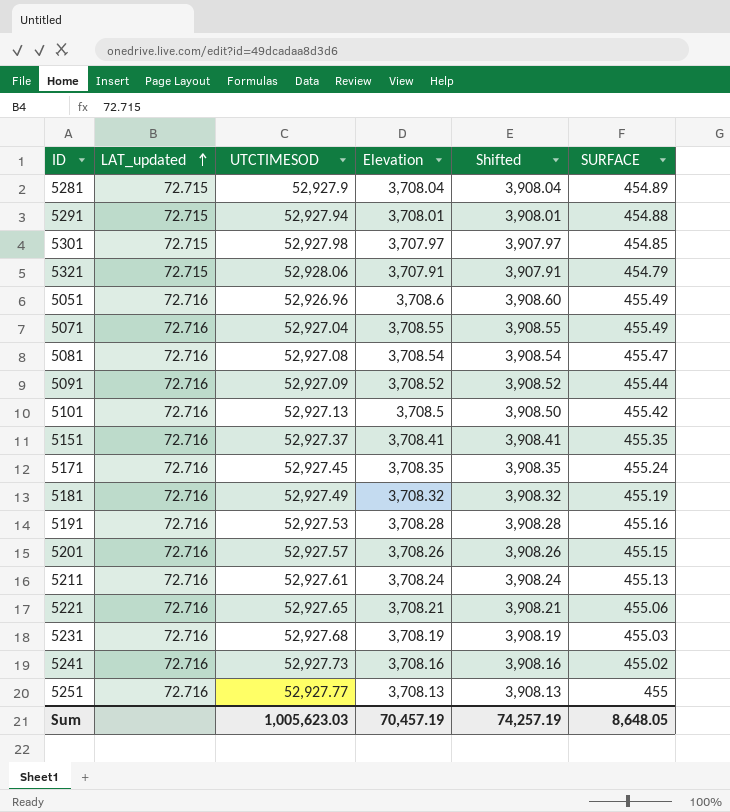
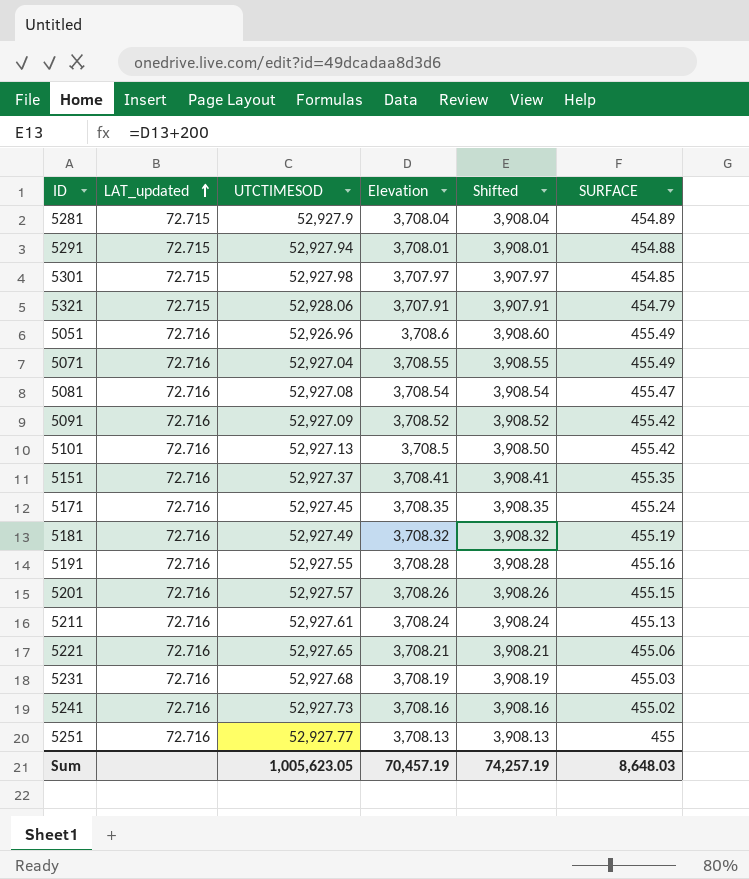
5091 | SURFACE: 455.44 -> 455.42
5191 | UTCTIMESOD: 52,927.53 -> 52,927.55
Sum | UTCTIMESOD: 1,005,623.03 -> 1,005,623.05
Sum | SURFACE: 8,648.05 -> 8,648.03

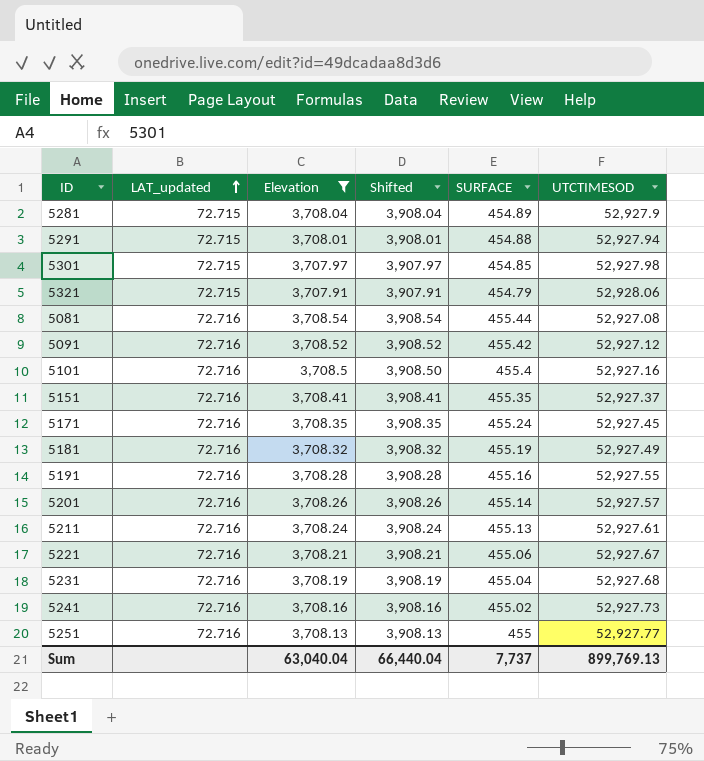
filter: none -> Elevation <= 3,708.54
column UTCTIMESOD | position: 3 -> 6
5081 | SURFACE: 455.47 -> 455.44
5091 | UTCTIMESOD: 52,927.09 -> 52,927.12
5101 | SURFACE: 455.42 -> 455.4
5101 | UTCTIMESOD: 52,927.13 -> 52,927.16
5201 | SURFACE: 455.15 -> 455.14
5221 | UTCTIMESOD: 52,927.65 -> 52,927.67
5231 | SURFACE: 455.03 -> 455.04
Sum | Elevation: 70,457.19 -> 63,040.04
Sum | Shifted: 74,257.19 -> 66,440.04
Sum | SURFACE: 8,648.03 -> 7,737
Sum | UTCTIMESOD: 1,005,623.05 -> 899,769.13

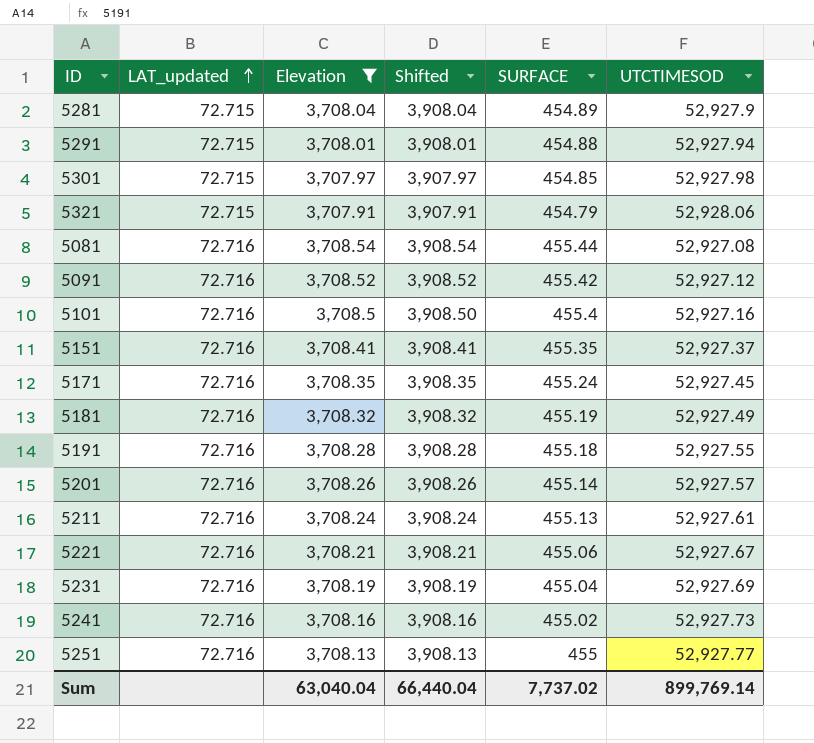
5191 | SURFACE: 455.16 -> 455.18
5231 | UTCTIMESOD: 52,927.68 -> 52,927.69
Sum | SURFACE: 7,737 -> 7,737.02
Sum | UTCTIMESOD: 899,769.13 -> 899,769.14

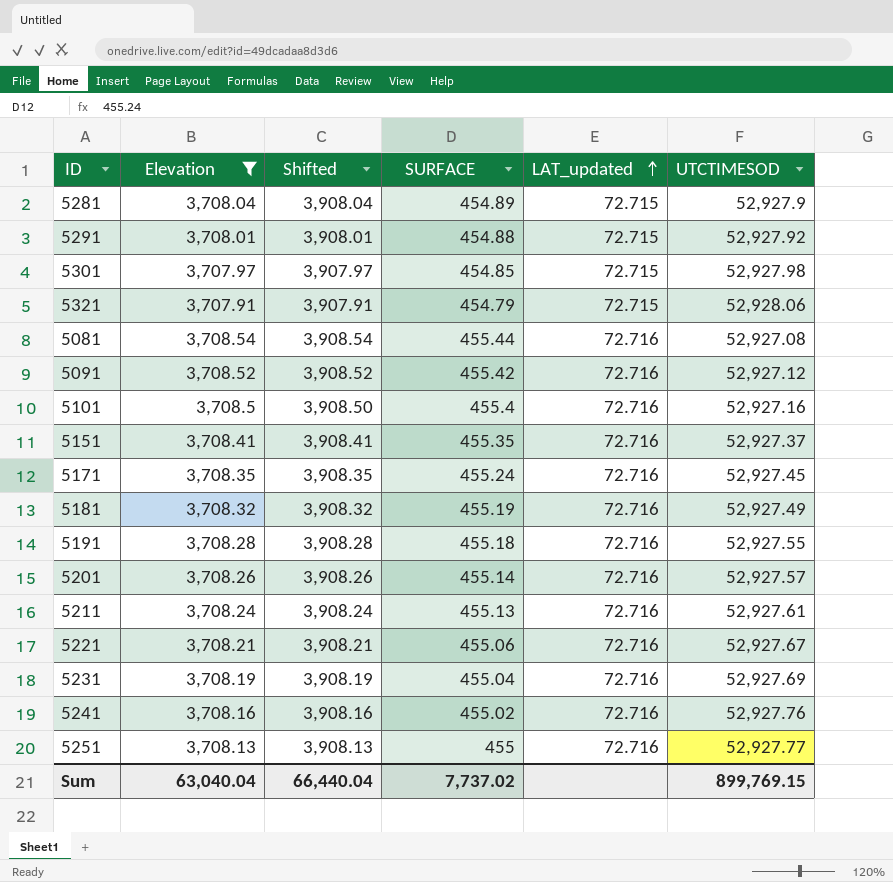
column LAT_updated | position: 2 -> 5
5291 | UTCTIMESOD: 52,927.94 -> 52,927.92
5241 | UTCTIMESOD: 52,927.73 -> 52,927.76
Sum | UTCTIMESOD: 899,769.14 -> 899,769.15

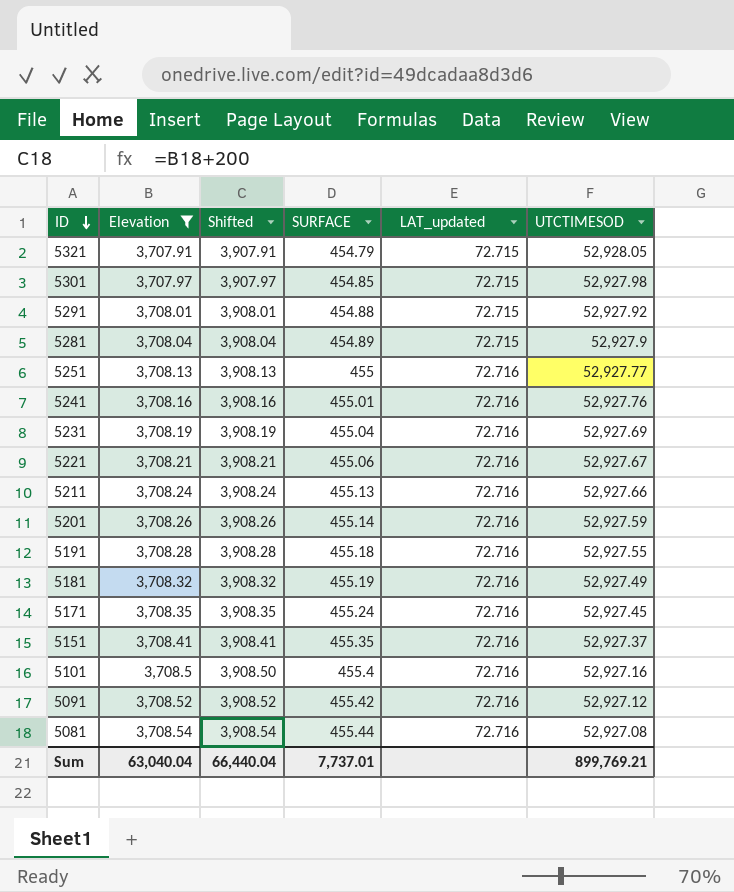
row order: LAT_updated ascending -> ID descending
5321 | UTCTIMESOD: 52,928.06 -> 52,928.05
5241 | SURFACE: 455.02 -> 455.01
5211 | UTCTIMESOD: 52,927.61 -> 52,927.66
5201 | UTCTIMESOD: 52,927.57 -> 52,927.59
Sum | SURFACE: 7,737.02 -> 7,737.01
Sum | UTCTIMESOD: 899,769.15 -> 899,769.21

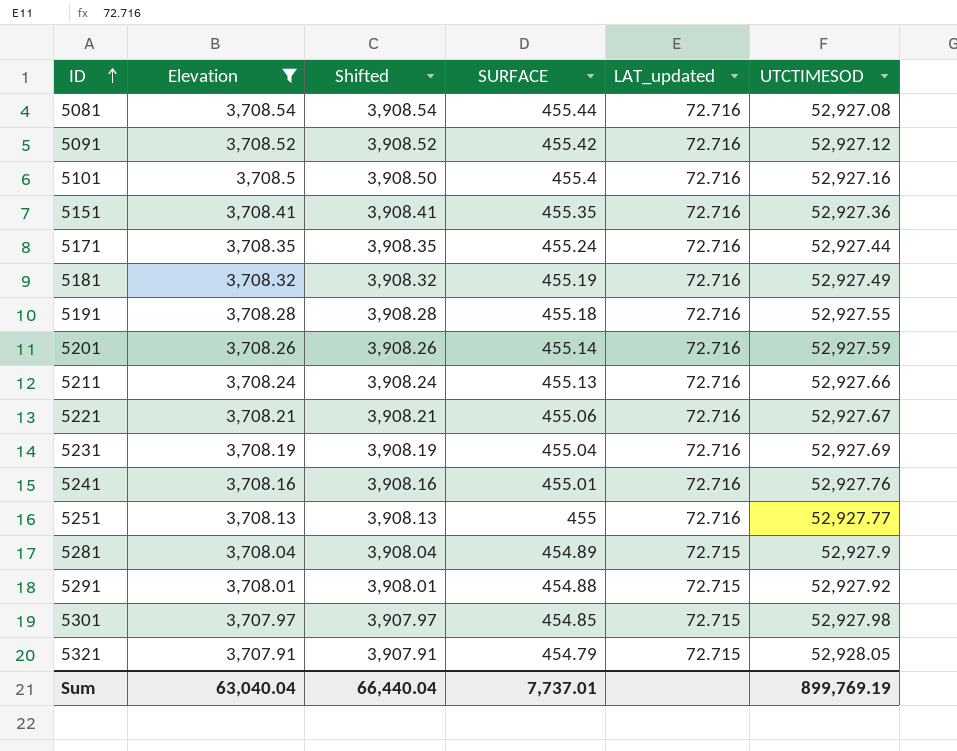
row order: ID descending -> ID ascending
5151 | UTCTIMESOD: 52,927.37 -> 52,927.36
5171 | UTCTIMESOD: 52,927.45 -> 52,927.44
Sum | UTCTIMESOD: 899,769.21 -> 899,769.19

